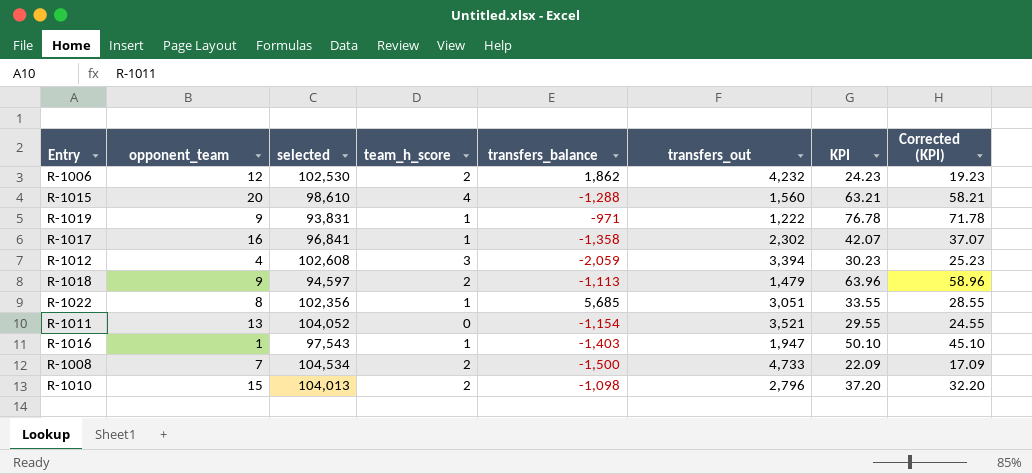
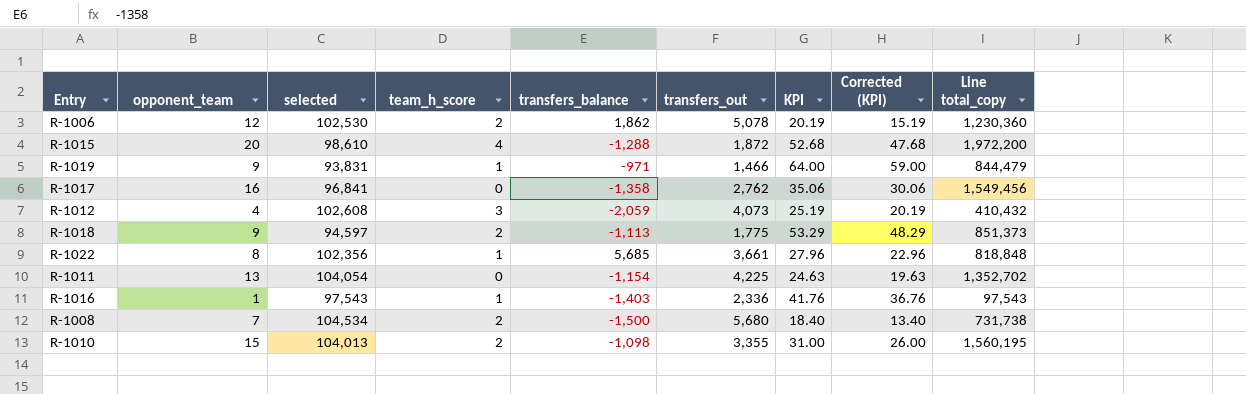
column Line total_copy | formula: none -> [opponent_team] * [selected]
R-1006 | transfers_out: 4,232 -> 5,078
R-1006 | KPI: 24.23 -> 20.19
R-1006 | Corrected (KPI): 19.23 -> 15.19
R-1015 | transfers_out: 1,560 -> 1,872
R-1015 | KPI: 63.21 -> 52.68
R-1015 | Corrected (KPI): 58.21 -> 47.68
R-1019 | transfers_out: 1,222 -> 1,466
R-1019 | KPI: 76.78 -> 64.00
R-1019 | Corrected (KPI): 71.78 -> 59.00
R-1017 | team_h_score: 1 -> 0
R-1017 | transfers_out: 2,302 -> 2,762
R-1017 | KPI: 42.07 -> 35.06
R-1017 | Corrected (KPI): 37.07 -> 30.06
R-1012 | transfers_out: 3,394 -> 4,073
R-1012 | KPI: 30.23 -> 25.19
R-1012 | Corrected (KPI): 25.23 -> 20.19
R-1018 | transfers_out: 1,479 -> 1,775
R-1018 | KPI: 63.96 -> 53.29
R-1018 | Corrected (KPI): 58.96 -> 48.29
R-1022 | transfers_out: 3,051 -> 3,661
R-1022 | KPI: 33.55 -> 27.96
R-1022 | Corrected (KPI): 28.55 -> 22.96
R-1011 | selected: 104,052 -> 104,054
R-1011 | transfers_out: 3,521 -> 4,225
R-1011 | KPI: 29.55 -> 24.63
R-1011 | Corrected (KPI): 24.55 -> 19.63
R-1016 | transfers_out: 1,947 -> 2,336
R-1016 | KPI: 50.10 -> 41.76
R-1016 | Corrected (KPI): 45.10 -> 36.76
R-1008 | transfers_out: 4,733 -> 5,680
R-1008 | KPI: 22.09 -> 18.40
R-1008 | Corrected (KPI): 17.09 -> 13.40
R-1010 | transfers_out: 2,796 -> 3,355
R-1010 | KPI: 37.20 -> 31.00
R-1010 | Corrected (KPI): 32.20 -> 26.00

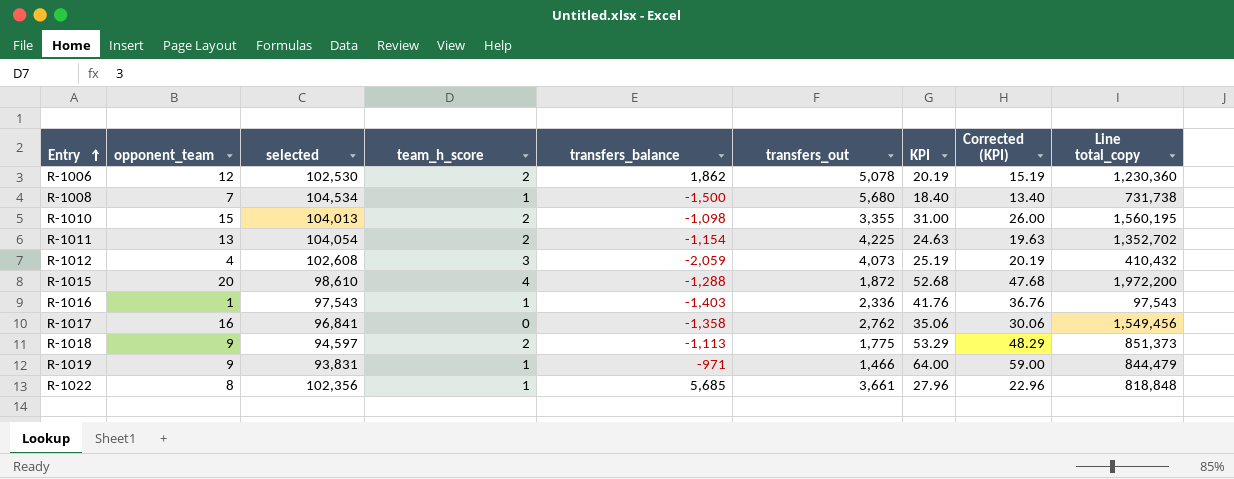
row order: none -> Entry ascending
R-1008 | team_h_score: 2 -> 1
R-1011 | team_h_score: 0 -> 2

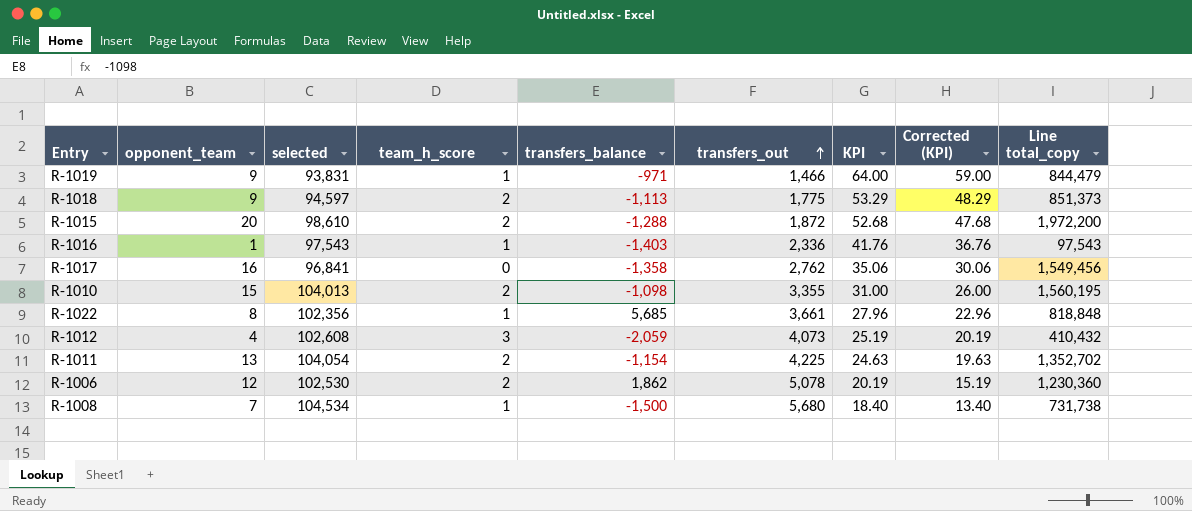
row order: Entry ascending -> transfers_out ascending
R-1015 | team_h_score: 4 -> 2

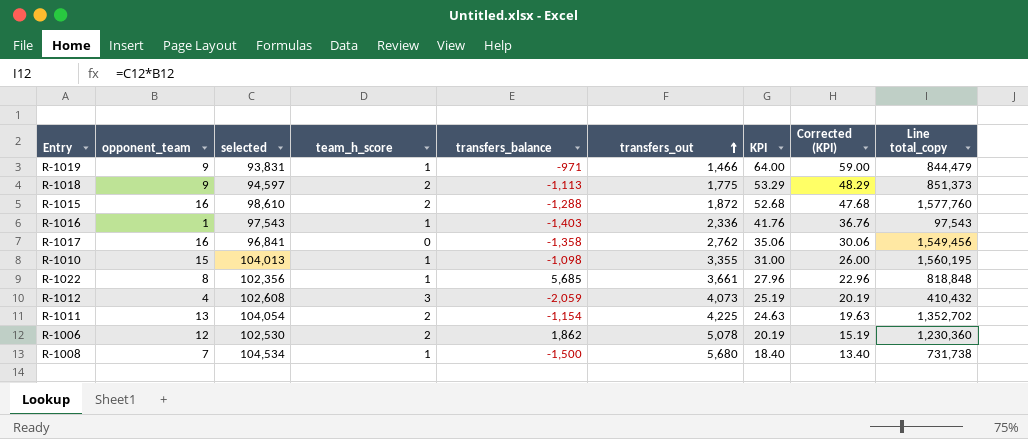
R-1015 | opponent_team: 20 -> 16
R-1015 | Line total_copy: 1,972,200 -> 1,577,760
R-1010 | team_h_score: 2 -> 1

